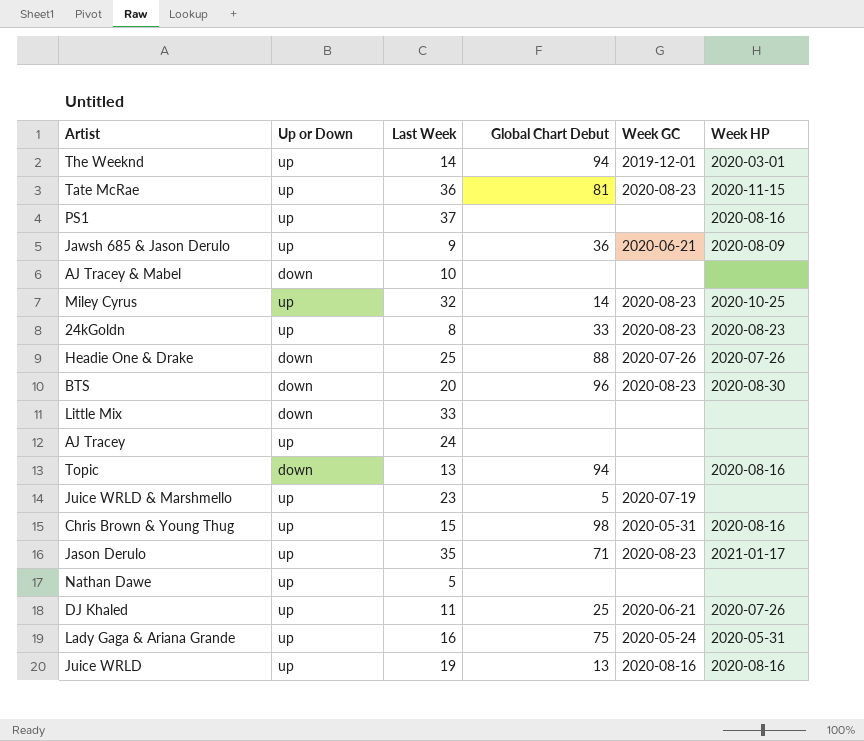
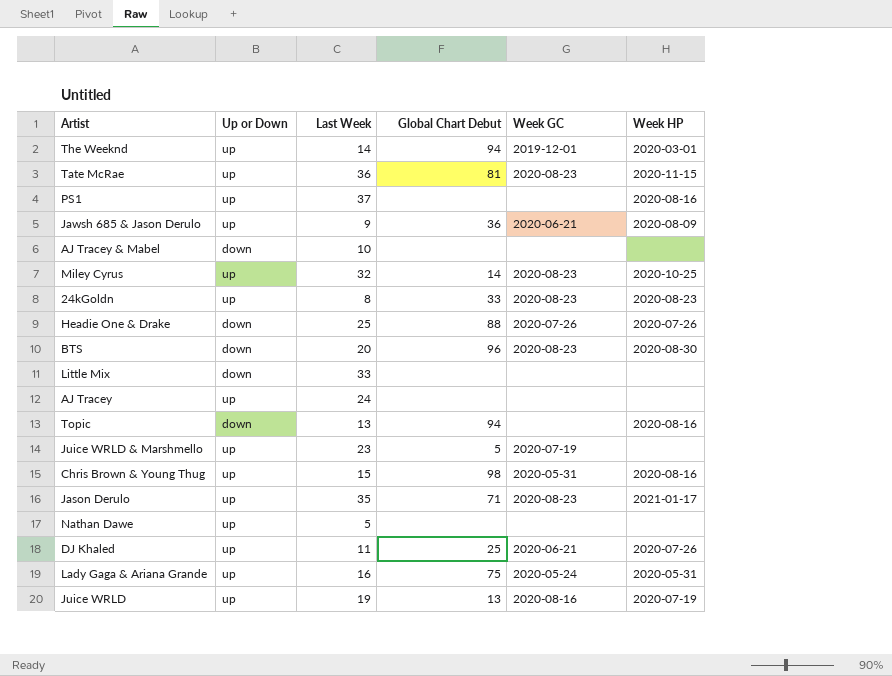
Juice WRLD | Week HP: 2020-08-16 -> 2020-07-19

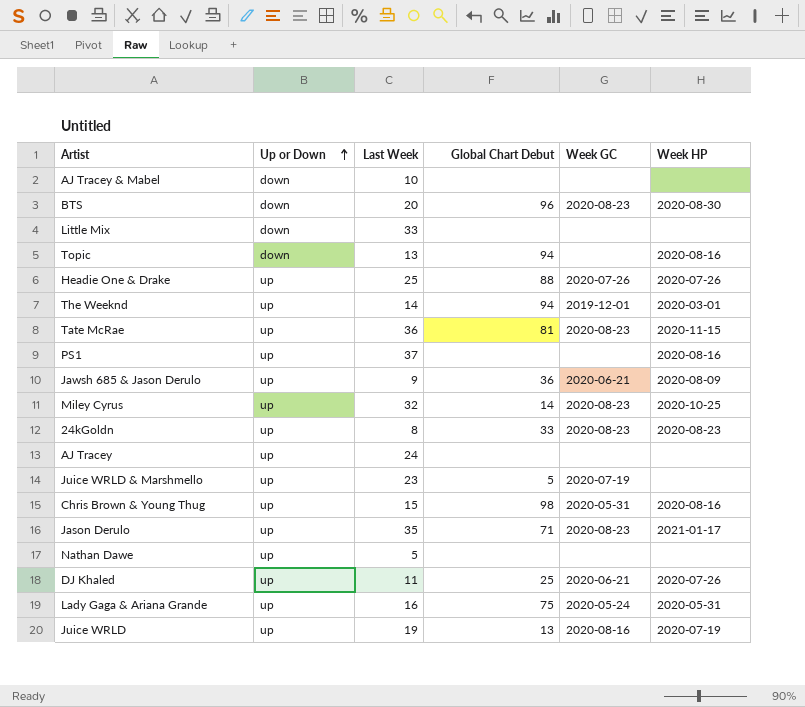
row order: none -> Up or Down ascending
Headie One & Drake | Up or Down: down -> up

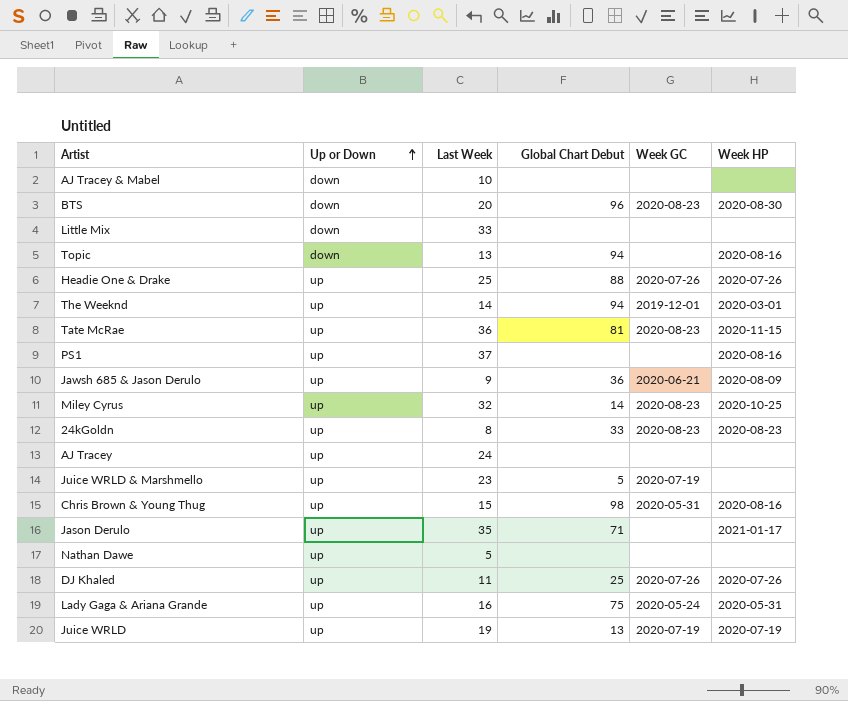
Jason Derulo | Week GC: 2020-08-23 -> none
DJ Khaled | Week GC: 2020-06-21 -> 2020-07-26
Juice WRLD | Week GC: 2020-08-16 -> 2020-07-19

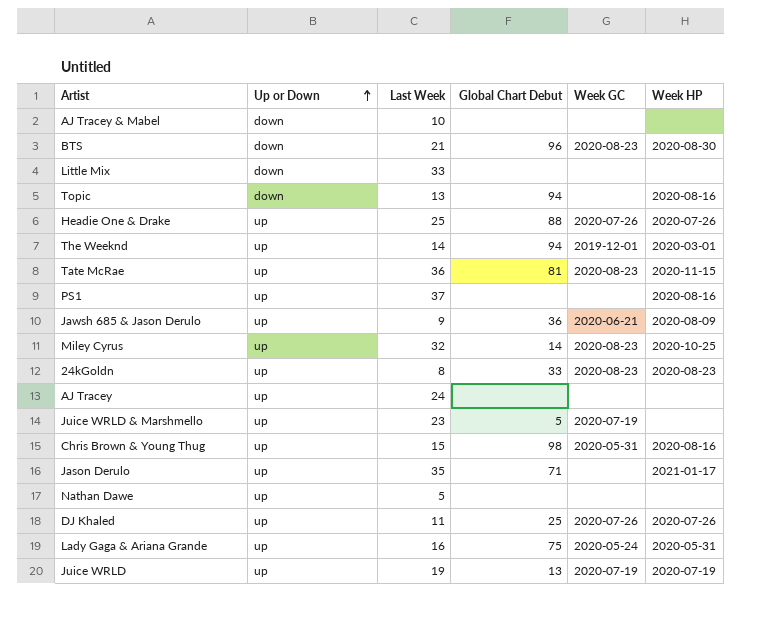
BTS | Last Week: 20 -> 21

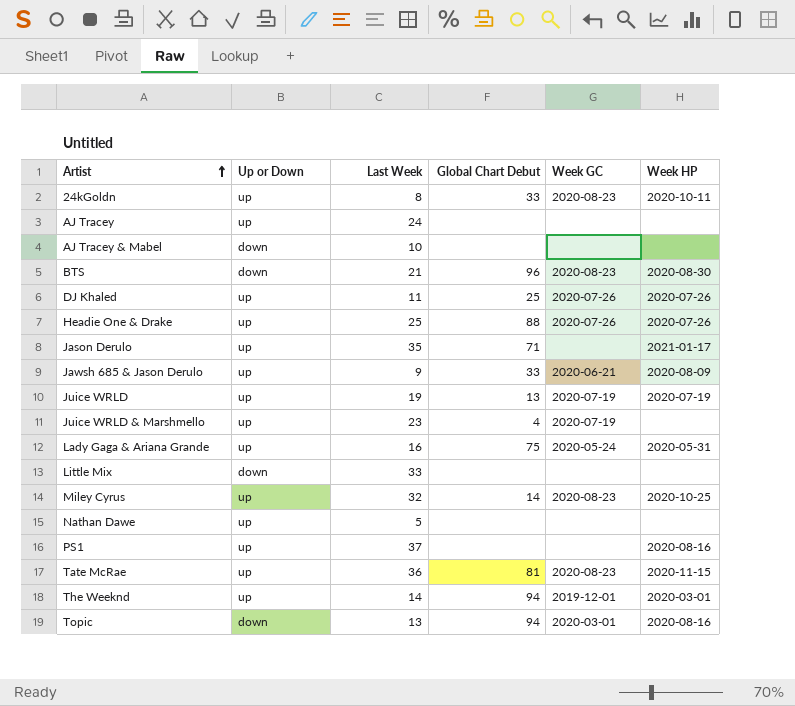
row order: Up or Down ascending -> Artist ascending
row Chris Brown & Young Thug: up | 15 | 98 | 2020-05-31 | 2020-08-16 -> none
24kGoldn | Week HP: 2020-08-23 -> 2020-10-11
Jawsh 685 & Jason Derulo | Global Chart Debut: 36 -> 33
Juice WRLD & Marshmello | Global Chart Debut: 5 -> 4
Topic | Week GC: none -> 2020-03-01

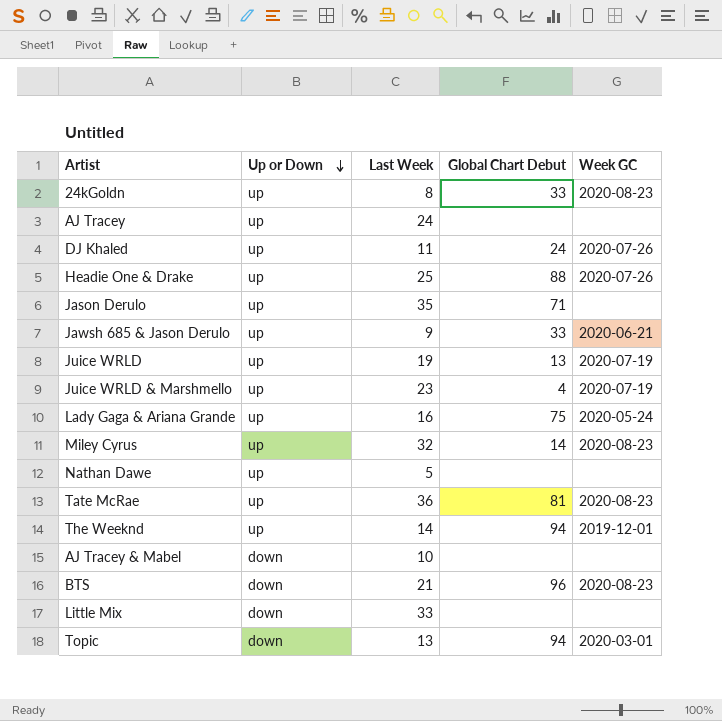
row order: Artist ascending -> Up or Down descending
column Week HP | position: 6 -> none
row PS1: up | 37 | none | none | 2020-08-16 -> none
DJ Khaled | Global Chart Debut: 25 -> 24

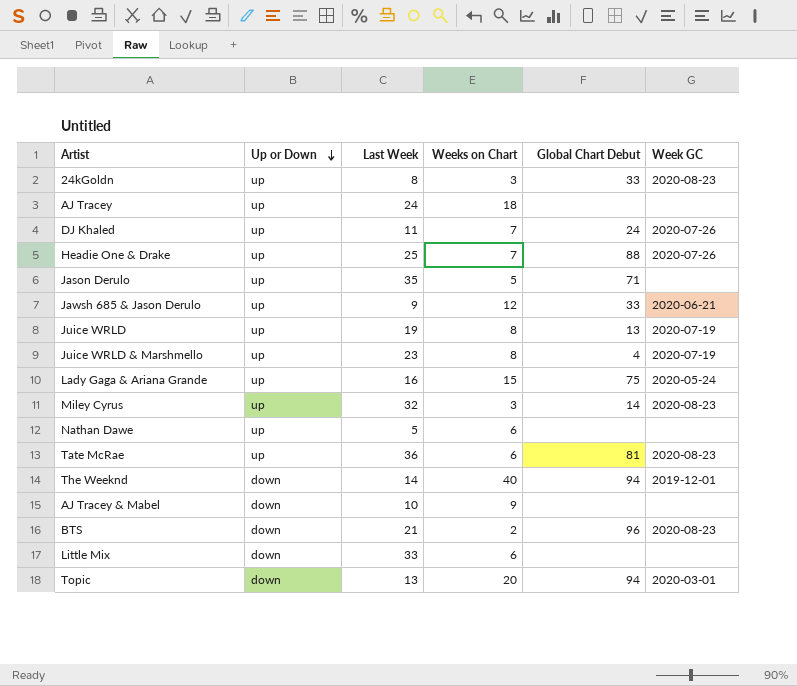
column Weeks on Chart | position: none -> 4
The Weeknd | Up or Down: up -> down

